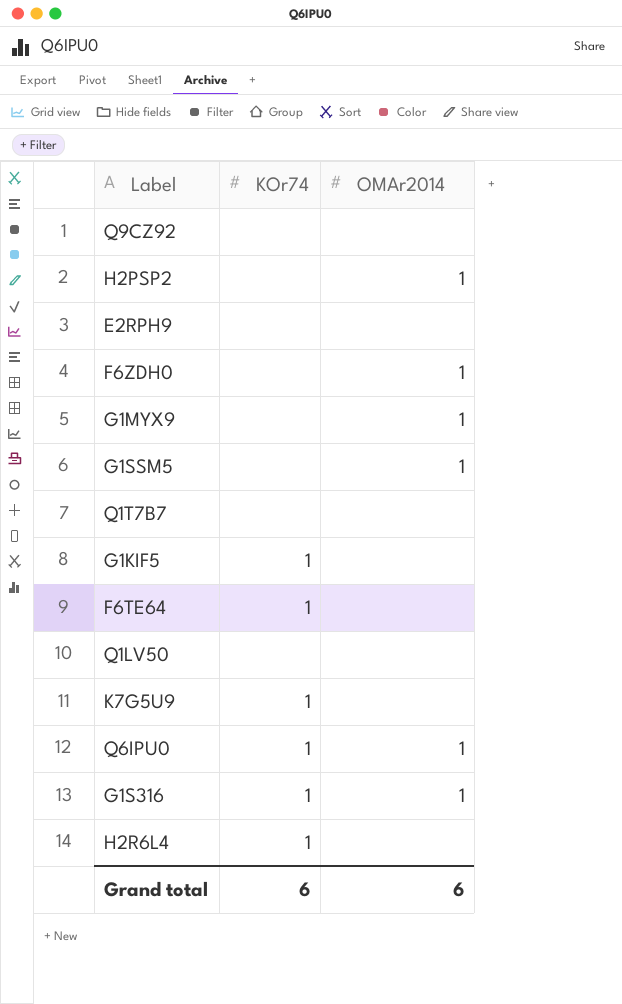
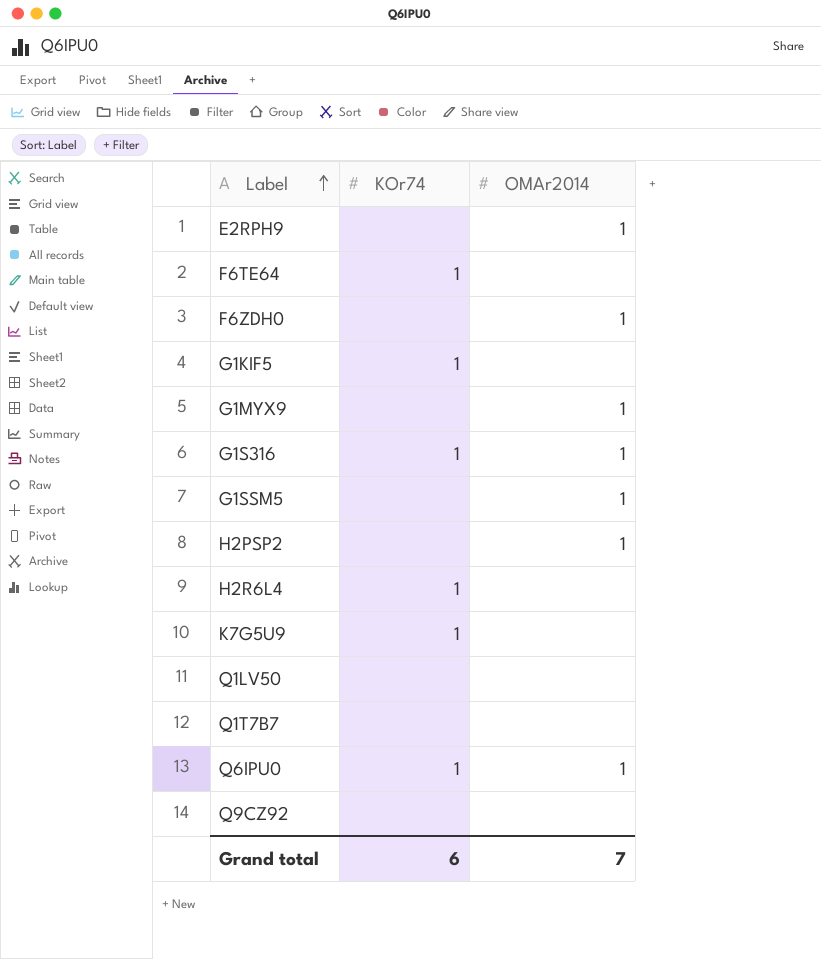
row order: none -> Label ascending
E2RPH9 | OMAr2014: none -> 1
Grand total | OMAr2014: 6 -> 7

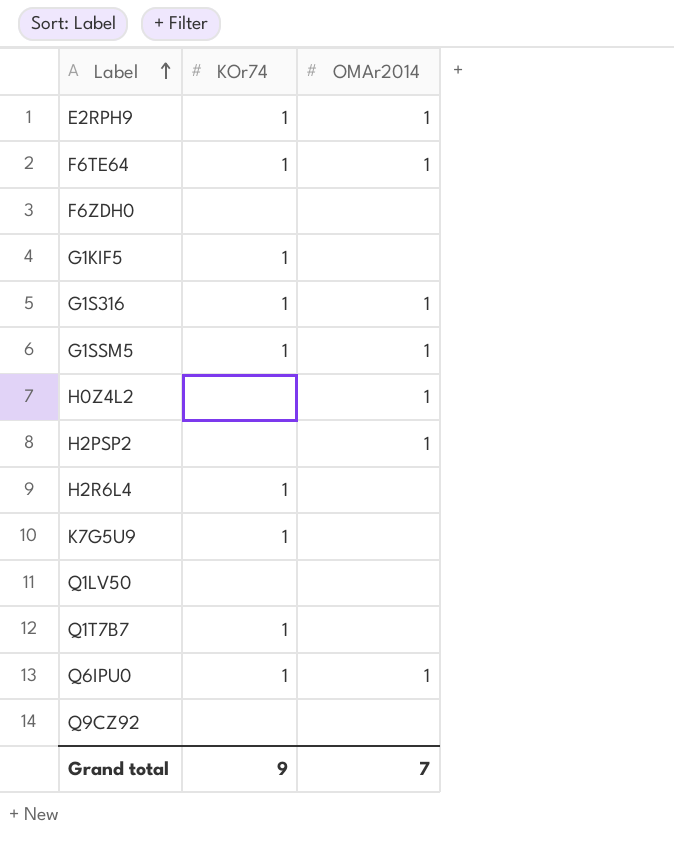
row G1MYX9: none | 1 -> none
E2RPH9 | KOr74: none -> 1
F6TE64 | OMAr2014: none -> 1
F6ZDH0 | OMAr2014: 1 -> none
G1SSM5 | KOr74: none -> 1
row H0Z4L2: none -> none | 1
Q1T7B7 | KOr74: none -> 1
Grand total | KOr74: 6 -> 9

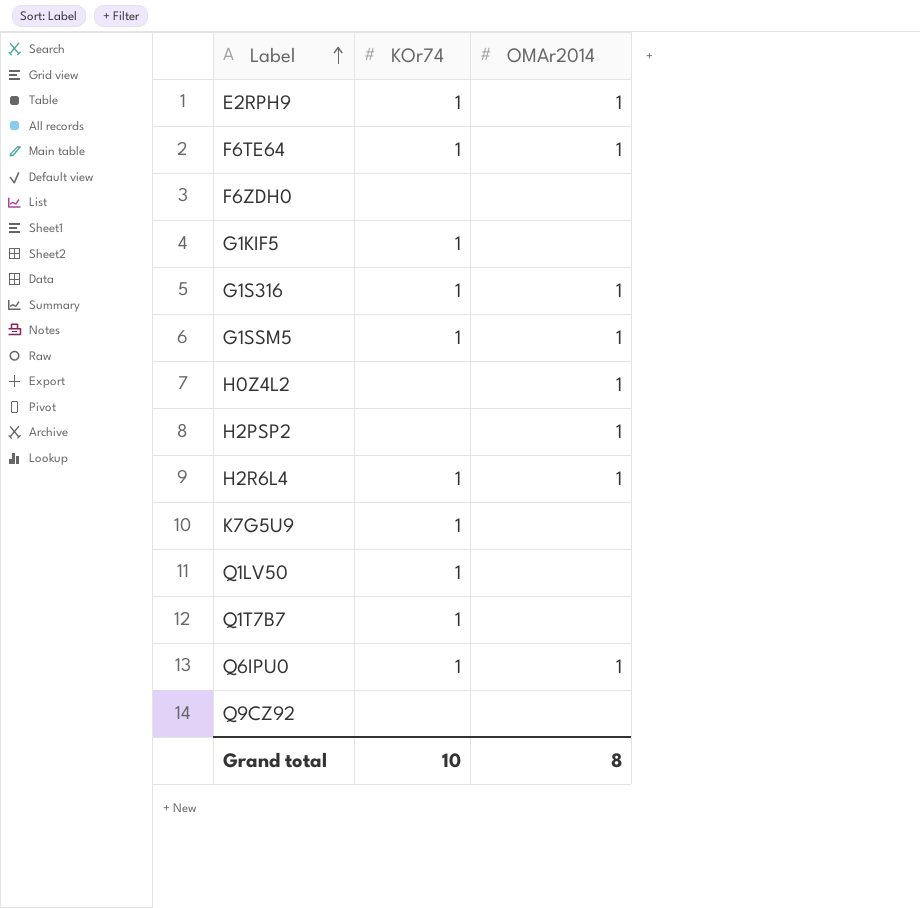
H2R6L4 | OMAr2014: none -> 1
Q1LV50 | KOr74: none -> 1
Grand total | KOr74: 9 -> 10
Grand total | OMAr2014: 7 -> 8

